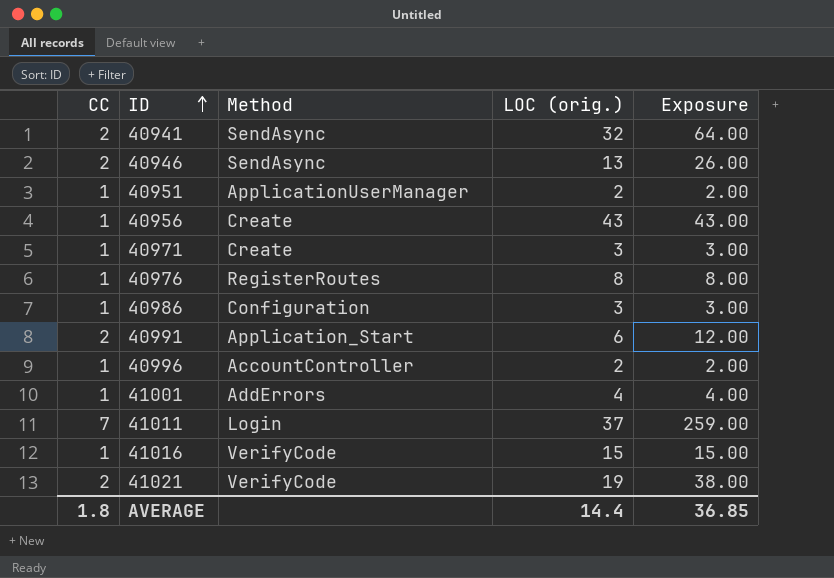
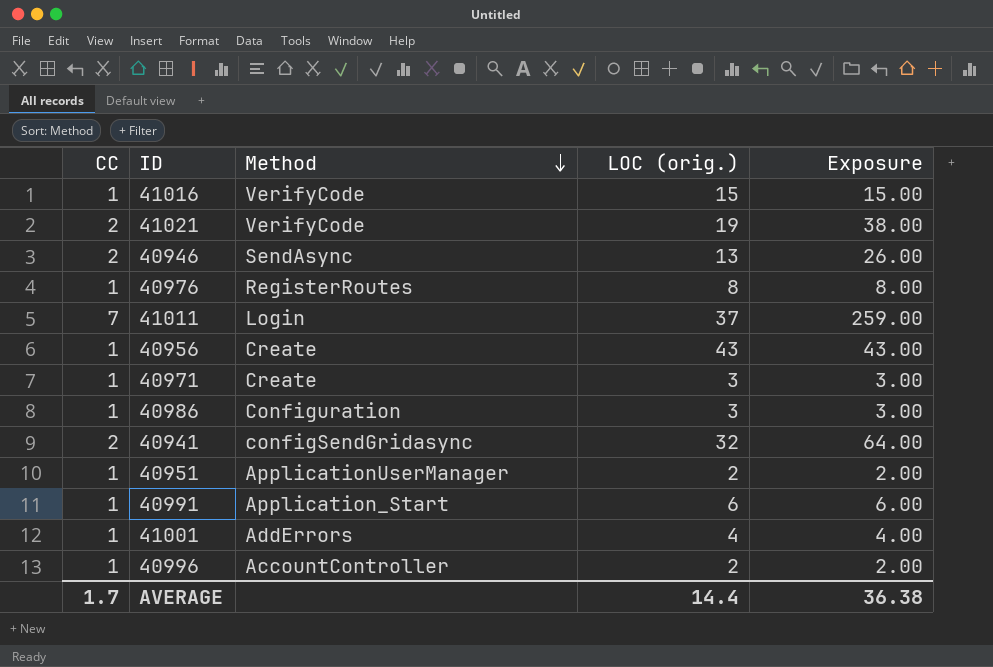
row order: ID ascending -> Method descending
40941 | Method: SendAsync -> configSendGridasync
40991 | CC: 2 -> 1
40991 | Exposure: 12.00 -> 6.00
AVERAGE | CC: 1.8 -> 1.7
AVERAGE | Exposure: 36.85 -> 36.38

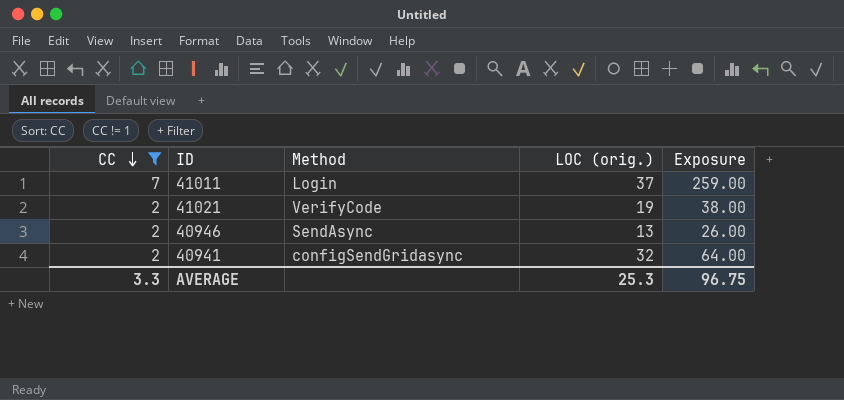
filter: none -> CC != 1
row order: Method descending -> CC descending
AVERAGE | CC: 1.7 -> 3.3
AVERAGE | LOC (orig.): 14.4 -> 25.3
AVERAGE | Exposure: 36.38 -> 96.75

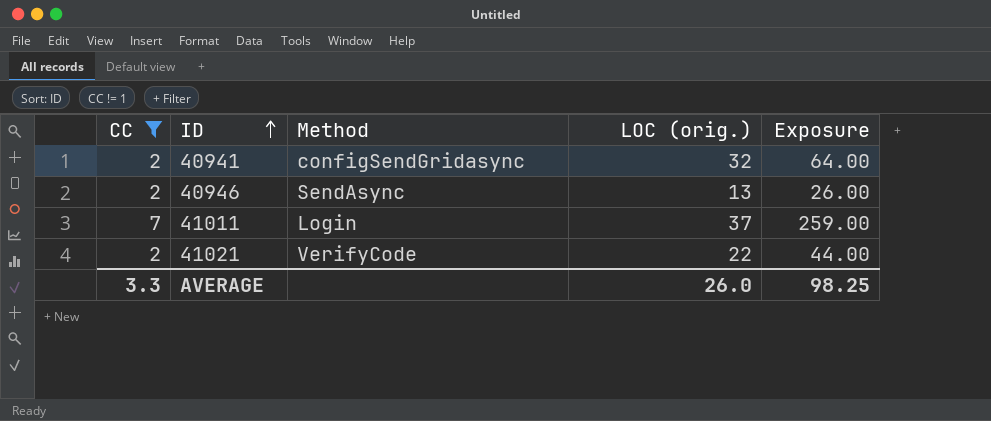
row order: CC descending -> ID ascending
41021 | LOC (orig.): 19 -> 22
41021 | Exposure: 38.00 -> 44.00
AVERAGE | LOC (orig.): 25.3 -> 26.0
AVERAGE | Exposure: 96.75 -> 98.25

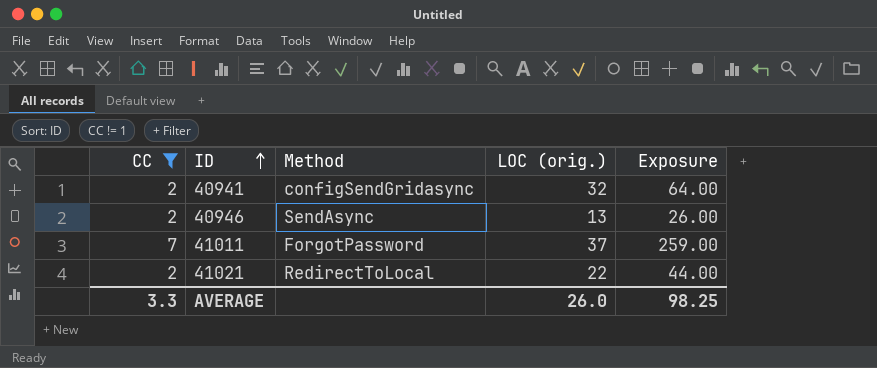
41011 | Method: Login -> ForgotPassword
41021 | Method: VerifyCode -> RedirectToLocal

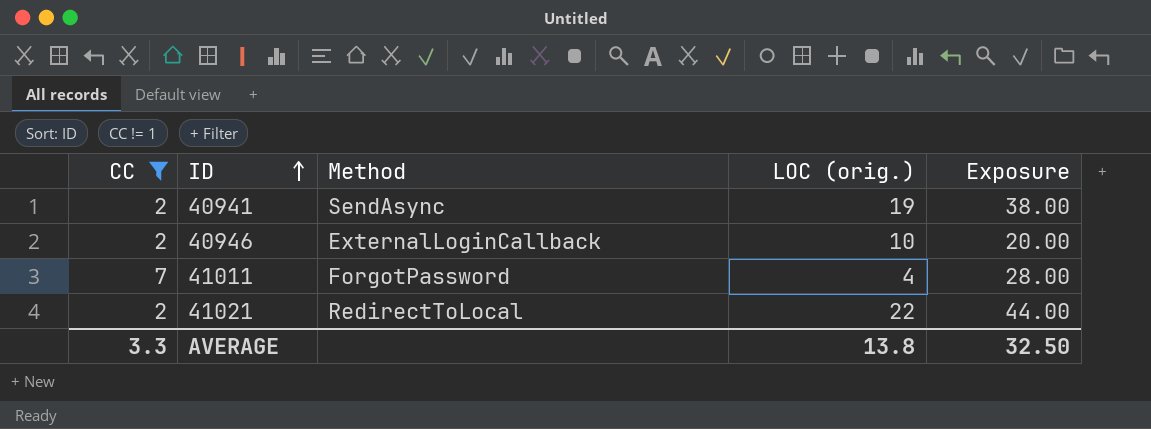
40941 | Method: configSendGridasync -> SendAsync
40941 | LOC (orig.): 32 -> 19
40941 | Exposure: 64.00 -> 38.00
40946 | Method: SendAsync -> ExternalLoginCallback
40946 | LOC (orig.): 13 -> 10
40946 | Exposure: 26.00 -> 20.00
41011 | LOC (orig.): 37 -> 4
41011 | Exposure: 259.00 -> 28.00
AVERAGE | LOC (orig.): 26.0 -> 13.8
AVERAGE | Exposure: 98.25 -> 32.50

